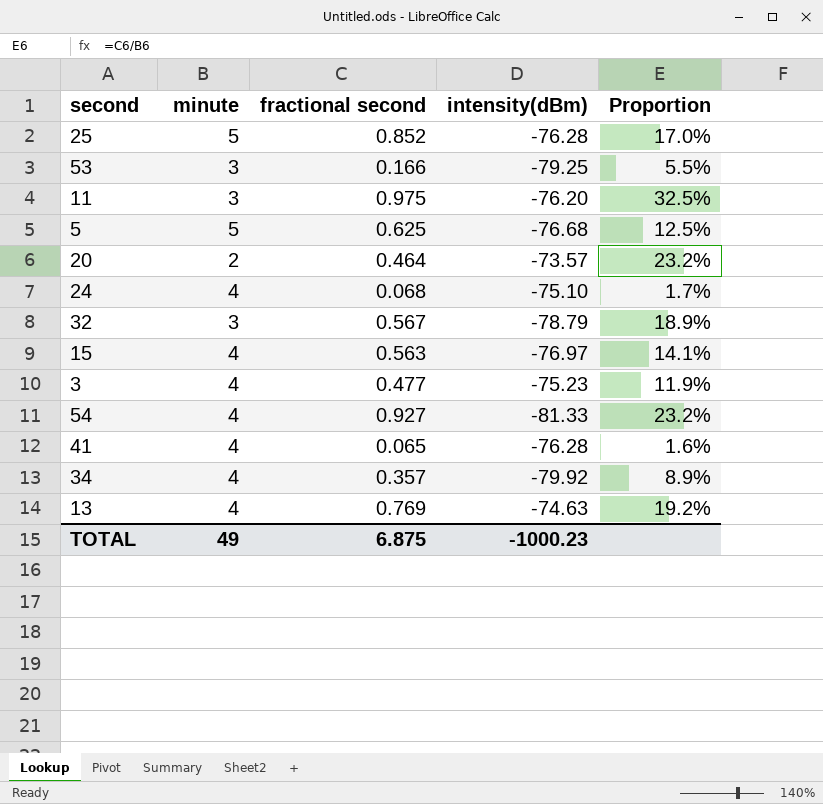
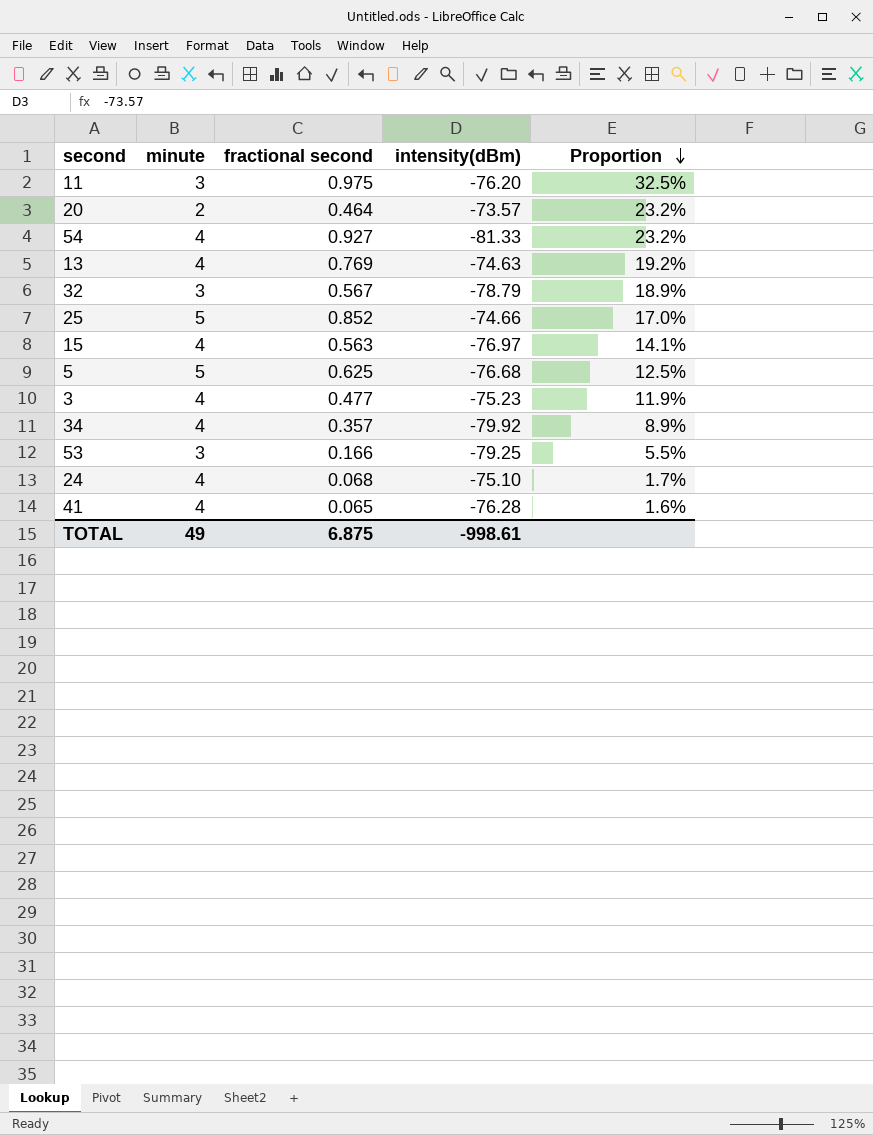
row order: none -> Proportion descending
25 | intensity(dBm): -76.28 -> -74.66
TOTAL | intensity(dBm): -1000.23 -> -998.61

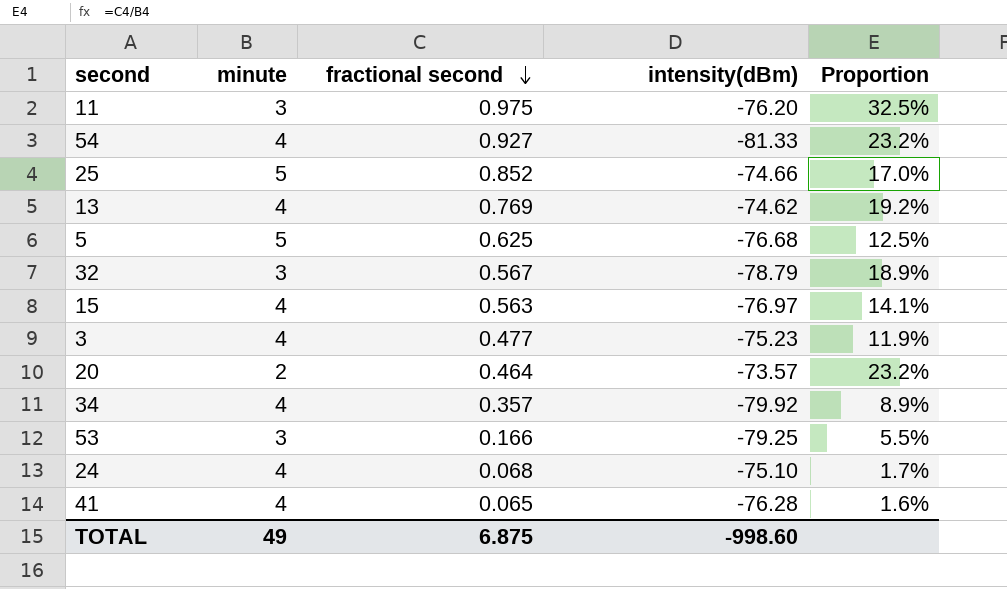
row order: Proportion descending -> fractional second descending
13 | intensity(dBm): -74.63 -> -74.62
TOTAL | intensity(dBm): -998.61 -> -998.60

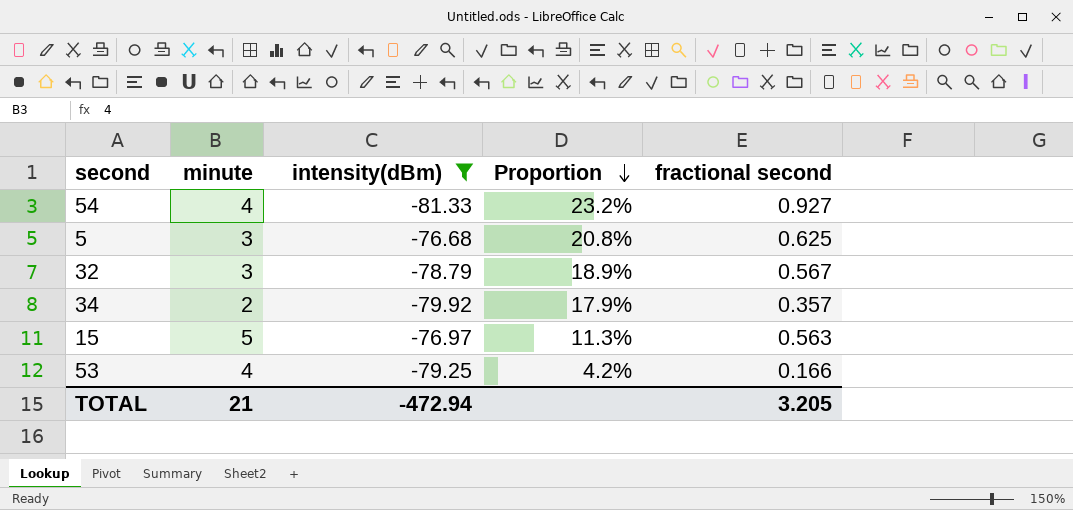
filter: none -> intensity(dBm) <= -76.68
row order: fractional second descending -> Proportion descending
column fractional second | position: 3 -> 5
5 | minute: 5 -> 3
5 | Proportion: 12.5% -> 20.8%
34 | minute: 4 -> 2
34 | Proportion: 8.9% -> 17.9%
15 | minute: 4 -> 5
15 | Proportion: 14.1% -> 11.3%
53 | minute: 3 -> 4
53 | Proportion: 5.5% -> 4.2%
TOTAL | minute: 49 -> 21
TOTAL | intensity(dBm): -998.60 -> -472.94
TOTAL | fractional second: 6.875 -> 3.205

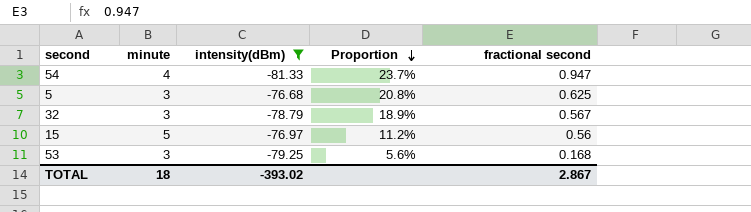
row 34: 2 | -79.92 | 17.9% | 0.357 -> none
54 | Proportion: 23.2% -> 23.7%
54 | fractional second: 0.927 -> 0.947
15 | Proportion: 11.3% -> 11.2%
15 | fractional second: 0.563 -> 0.56
53 | minute: 4 -> 3
53 | Proportion: 4.2% -> 5.6%
53 | fractional second: 0.166 -> 0.168
TOTAL | minute: 21 -> 18
TOTAL | intensity(dBm): -472.94 -> -393.02
TOTAL | fractional second: 3.205 -> 2.867

